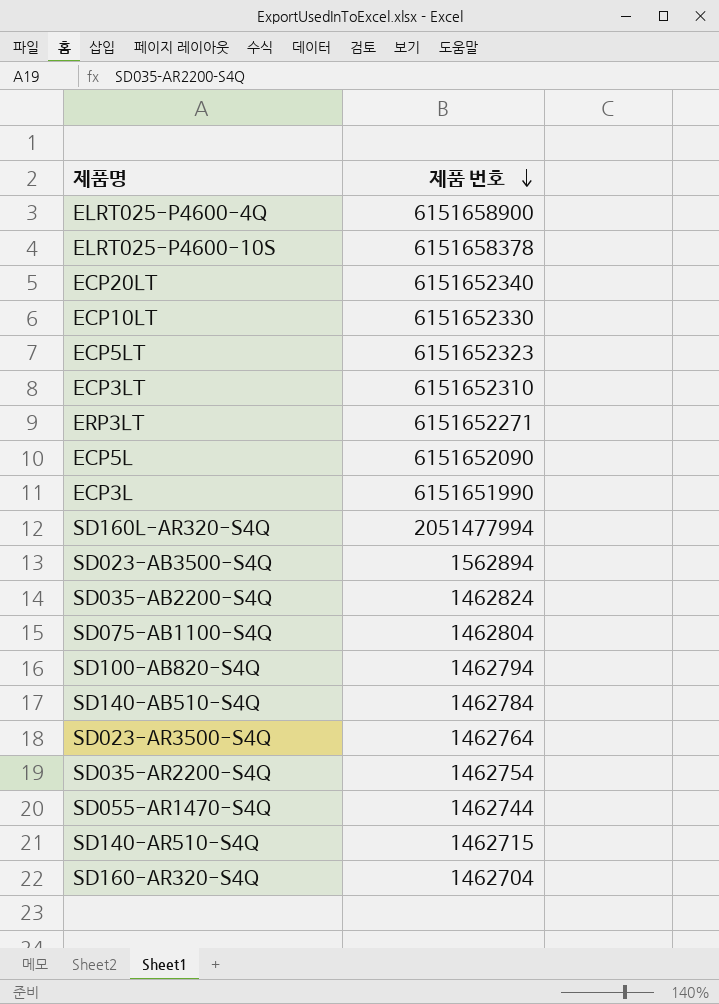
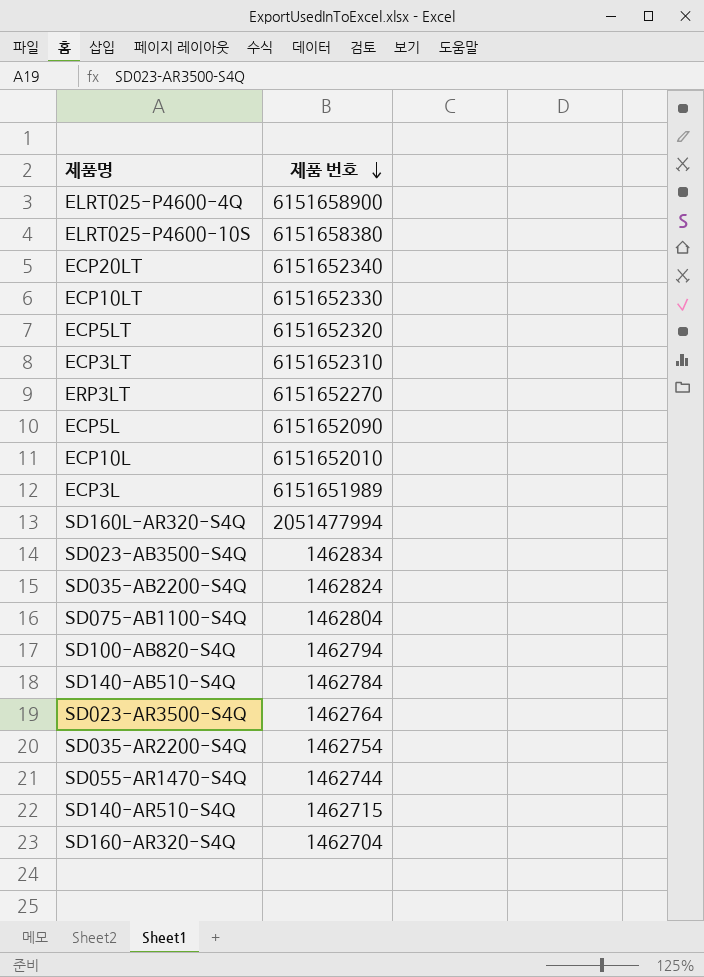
ELRT025-P4600-10S | 제품 번호: 6151658378 -> 6151658380
ECP5LT | 제품 번호: 6151652323 -> 6151652320
ERP3LT | 제품 번호: 6151652271 -> 6151652270
row ECP10L: none -> 6151652010
ECP3L | 제품 번호: 6151651990 -> 6151651989
SD023-AB3500-S4Q | 제품 번호: 1562894 -> 1462834

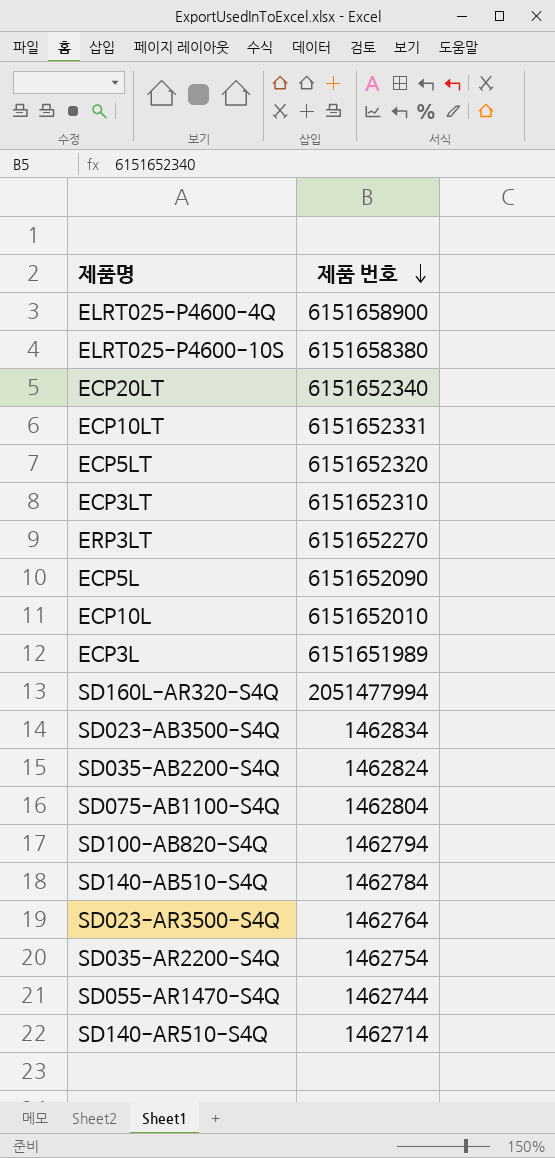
row SD160-AR320-S4Q: 1462704 -> none
ECP10LT | 제품 번호: 6151652330 -> 6151652331
SD140-AR510-S4Q | 제품 번호: 1462715 -> 1462714

